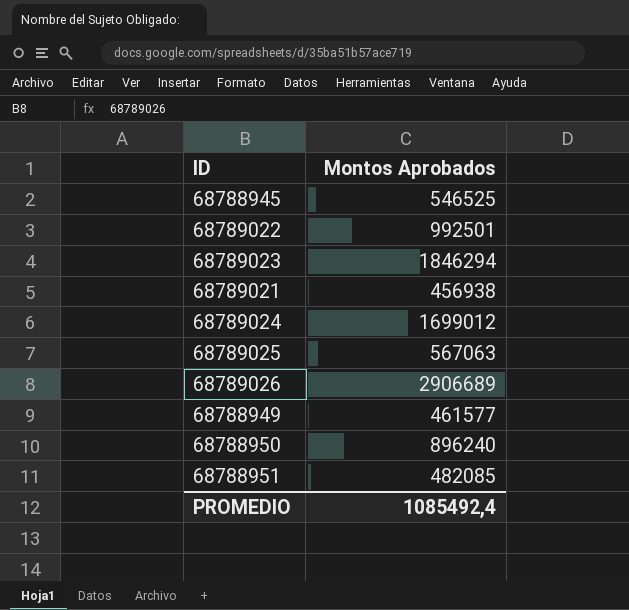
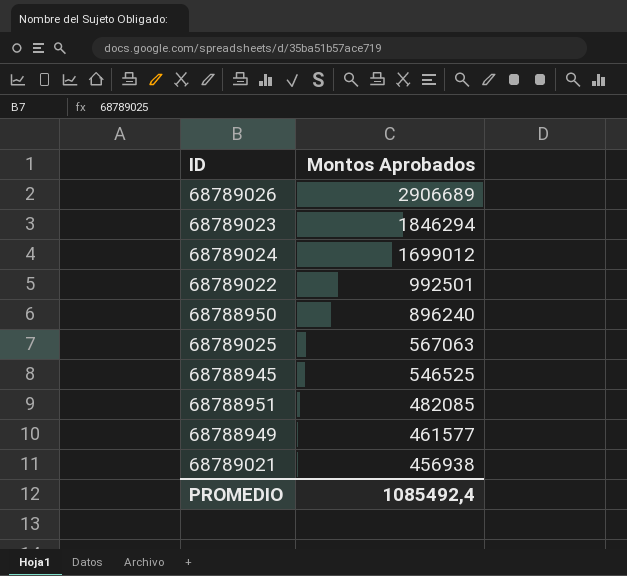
row order: none -> Montos Aprobados descending

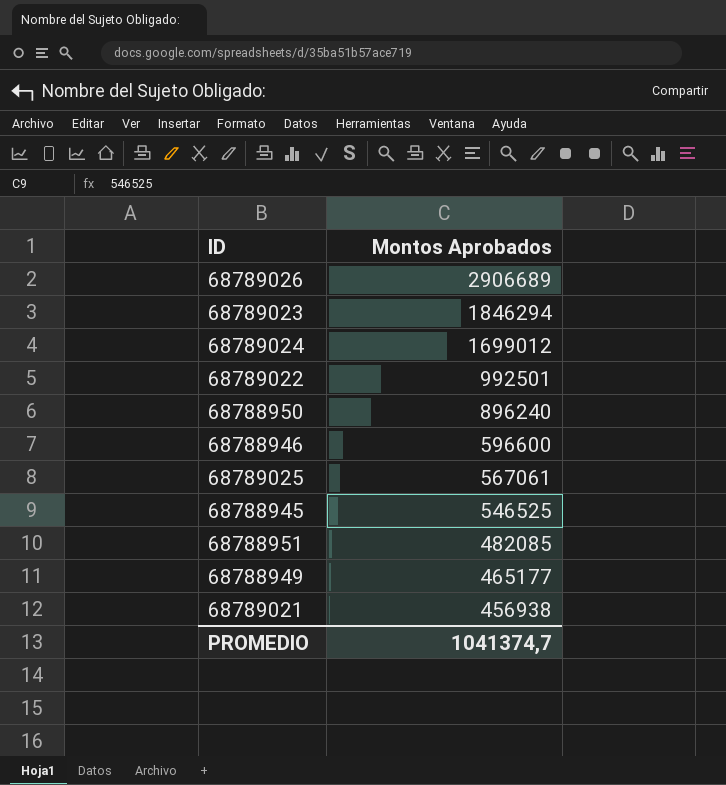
row 68788946: none -> 596600
68789025 | Montos Aprobados: 567063 -> 567061
68788949 | Montos Aprobados: 461577 -> 465177
PROMEDIO | Montos Aprobados: 1085492,4 -> 1041374,7

